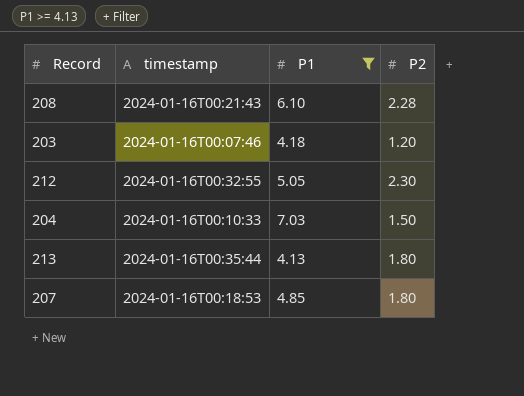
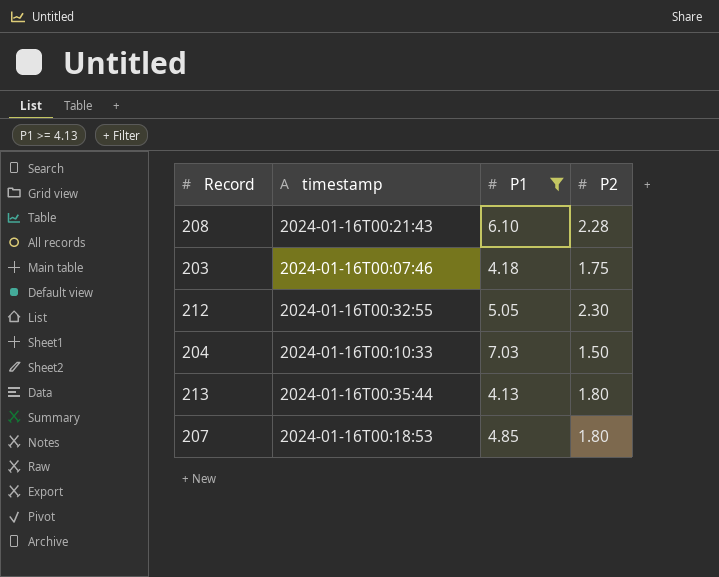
203 | P2: 1.20 -> 1.75

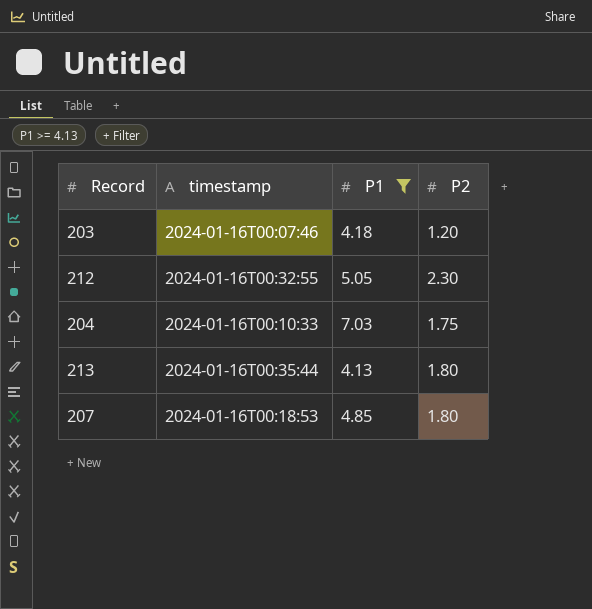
row 208: 2024-01-16T00:21:43 | 6.10 | 2.28 -> none
203 | P2: 1.75 -> 1.20
204 | P2: 1.50 -> 1.75

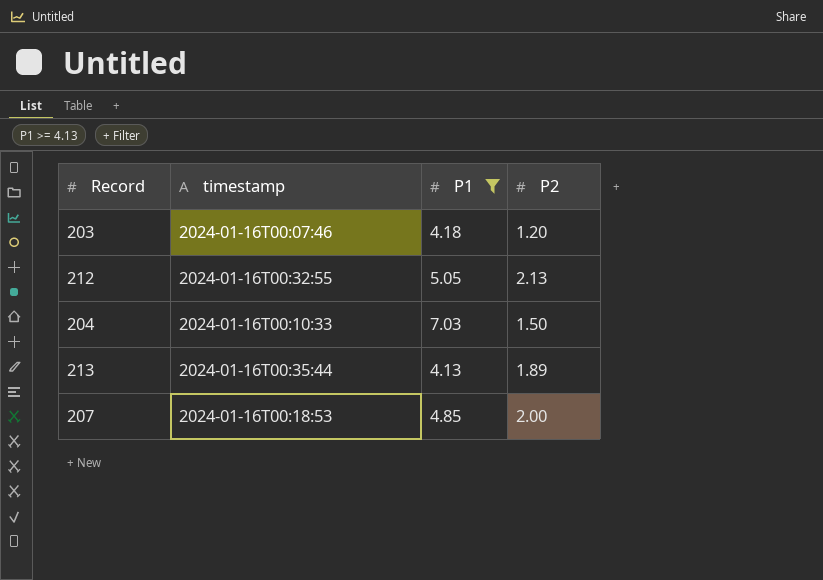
212 | P2: 2.30 -> 2.13
204 | P2: 1.75 -> 1.50
213 | P2: 1.80 -> 1.89
207 | P2: 1.80 -> 2.00

